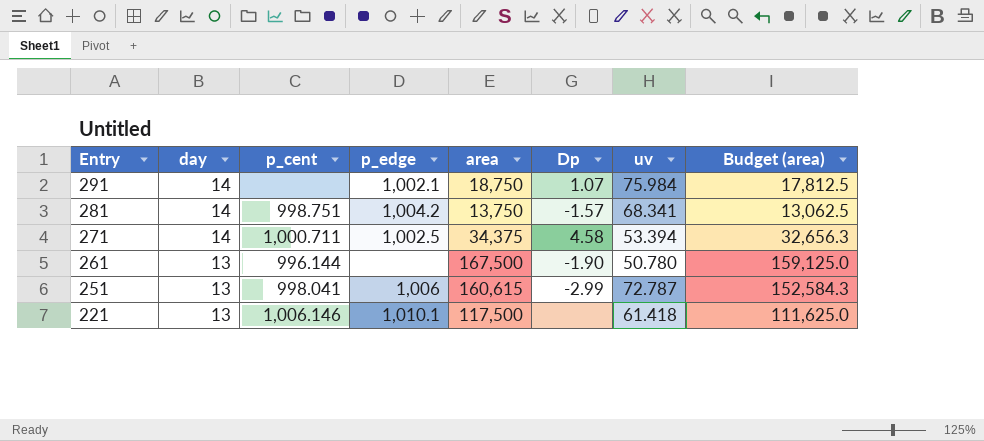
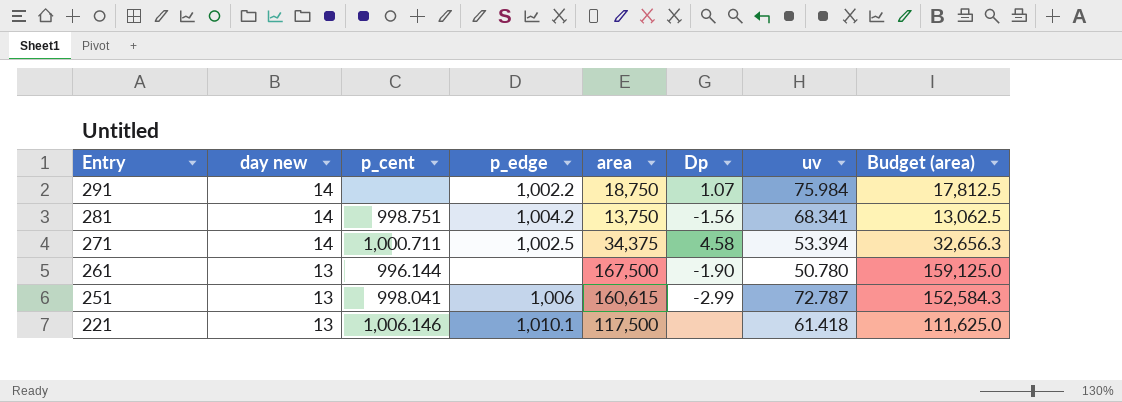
column name: day -> day new
291 | p_edge: 1,002.1 -> 1,002.2
281 | Dp: -1.57 -> -1.56

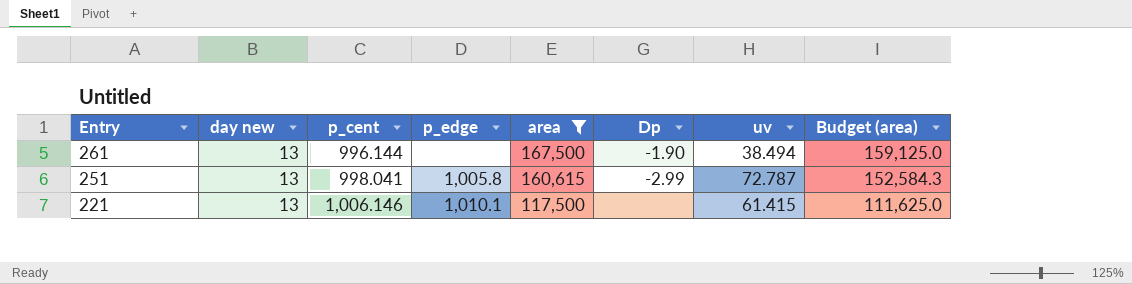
filter: none -> area >= 117,500
261 | uv: 50.780 -> 38.494
251 | p_edge: 1,006 -> 1,005.8
221 | uv: 61.418 -> 61.415

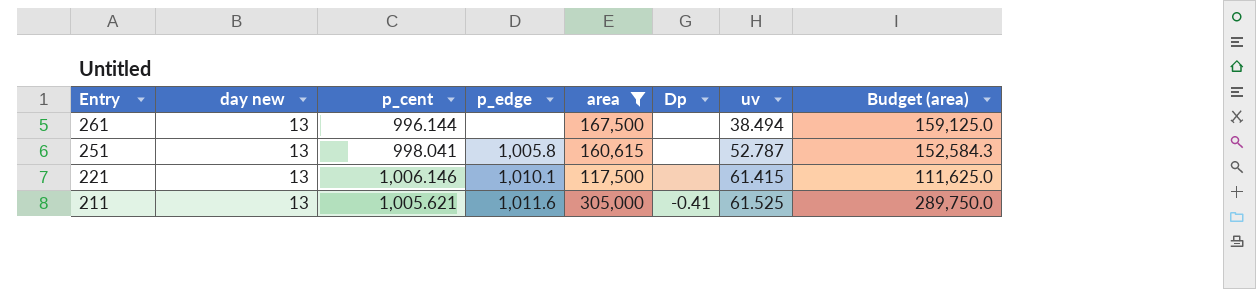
261 | Dp: -1.90 -> none
251 | Dp: -2.99 -> none
251 | uv: 72.787 -> 52.787
row 211: none -> 13 | 1,005.621 | 1,011.6 | 305,000 | -0.41 | 61.525 | 289,750.0

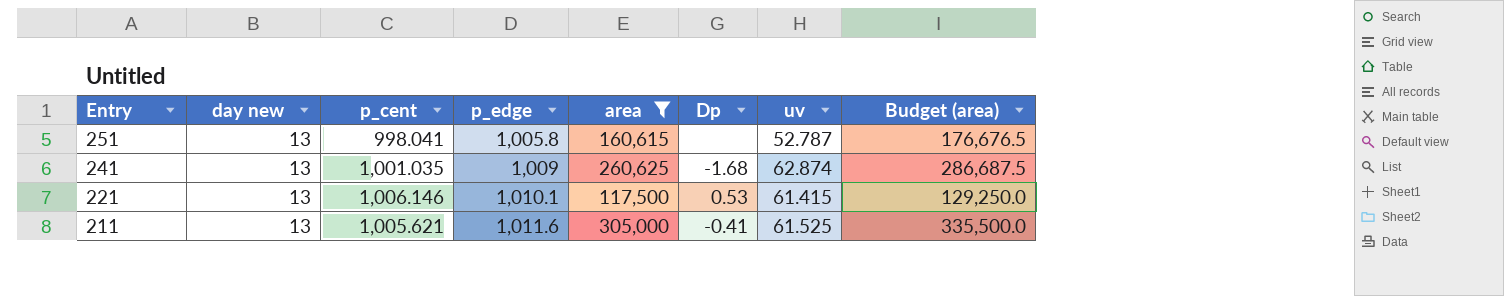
column Budget (area) | formula: [area] * 0.95 -> [area] * 1.1
row 261: 13 | 996.144 | none | 167,500 | none | 38.494 | 159,125.0 -> none
row 241: none -> 13 | 1,001.035 | 1,009 | 260,625 | -1.68 | 62.874 | 286,687.5
221 | Dp: none -> 0.53

